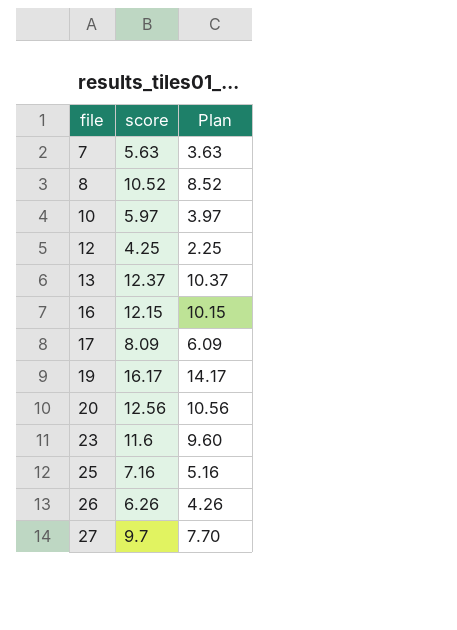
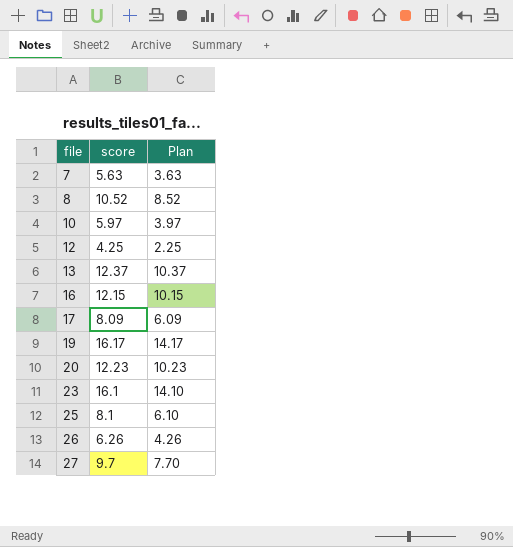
20 | score: 12.56 -> 12.23
20 | Plan: 10.56 -> 10.23
23 | score: 11.6 -> 16.1
23 | Plan: 9.60 -> 14.10
25 | score: 7.16 -> 8.1
25 | Plan: 5.16 -> 6.10

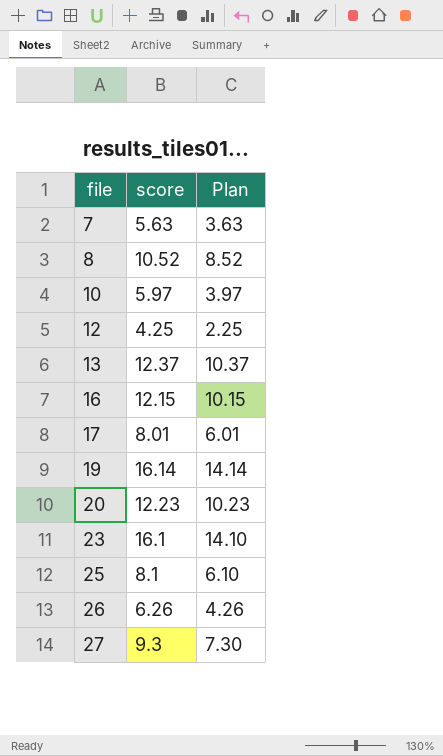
17 | score: 8.09 -> 8.01
17 | Plan: 6.09 -> 6.01
19 | score: 16.17 -> 16.14
19 | Plan: 14.17 -> 14.14
27 | score: 9.7 -> 9.3
27 | Plan: 7.70 -> 7.30

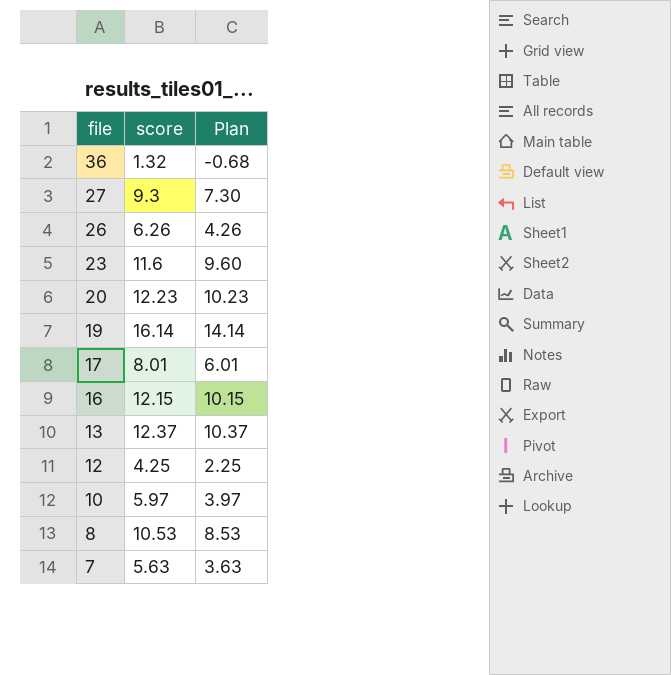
row order: file ascending -> file descending
row 25: 8.1 | 6.10 -> none
row 36: none -> 1.32 | -0.68
23 | score: 16.1 -> 11.6
23 | Plan: 14.10 -> 9.60
8 | score: 10.52 -> 10.53
8 | Plan: 8.52 -> 8.53

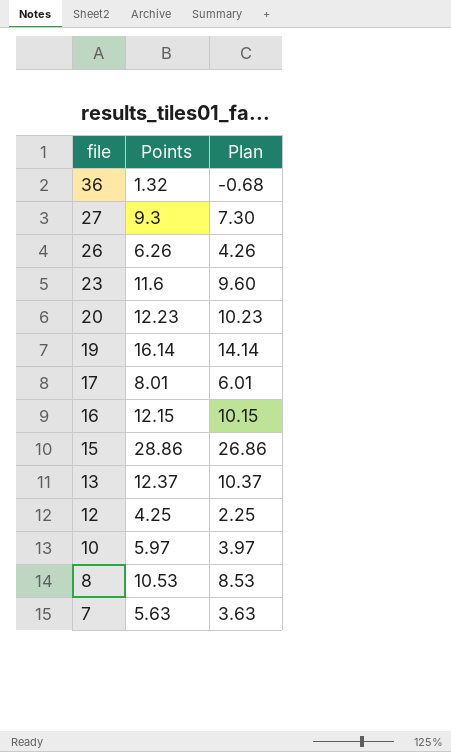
column name: score -> Points
row 15: none -> 28.86 | 26.86

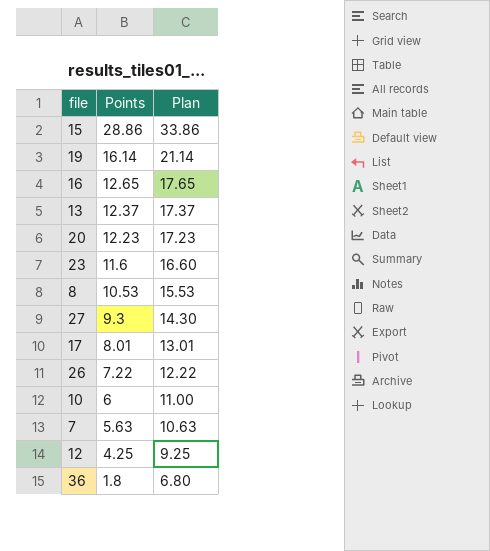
row order: file descending -> Points descending
column Plan | formula: [Points] - 2 -> [Points] + 5
16 | Points: 12.15 -> 12.65
26 | Points: 6.26 -> 7.22
10 | Points: 5.97 -> 6
36 | Points: 1.32 -> 1.8

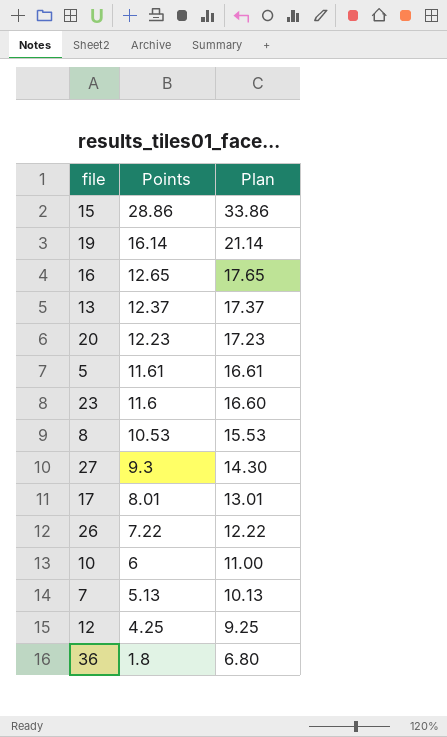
row 5: none -> 11.61 | 16.61
7 | Points: 5.63 -> 5.13
7 | Plan: 10.63 -> 10.13

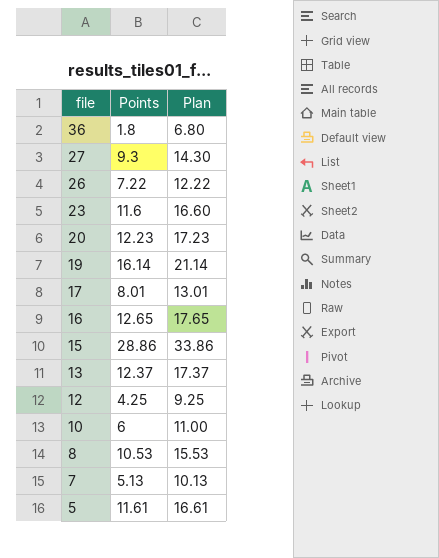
row order: Points descending -> file descending

